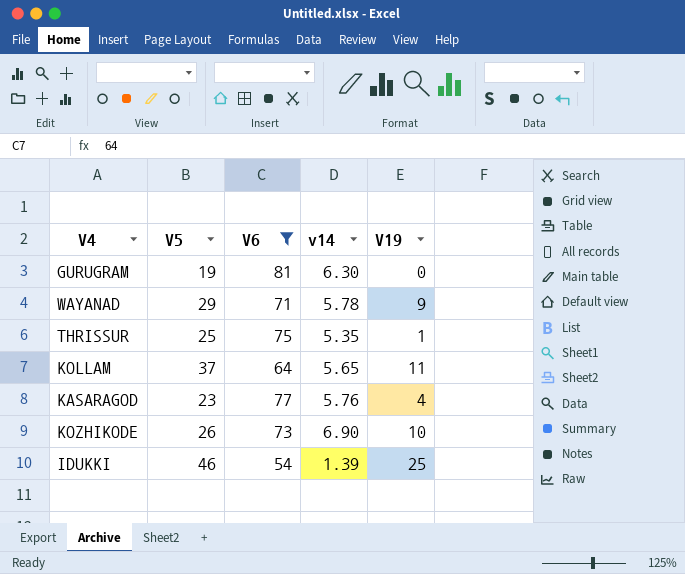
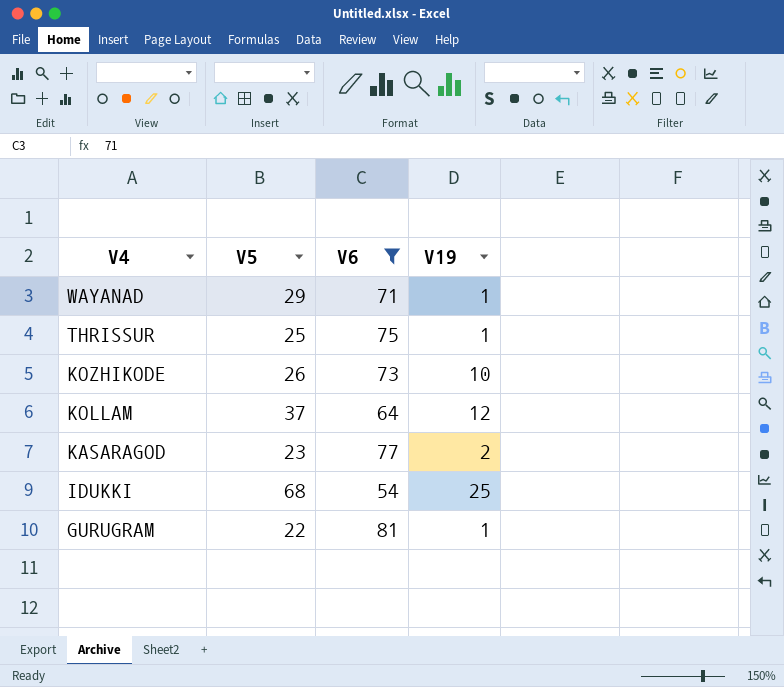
row order: none -> V4 descending
column v14 | position: 4 -> none
WAYANAD | V19: 9 -> 1
KOLLAM | V19: 11 -> 12
KASARAGOD | V19: 4 -> 2
IDUKKI | V5: 46 -> 68
GURUGRAM | V5: 19 -> 22
GURUGRAM | V19: 0 -> 1

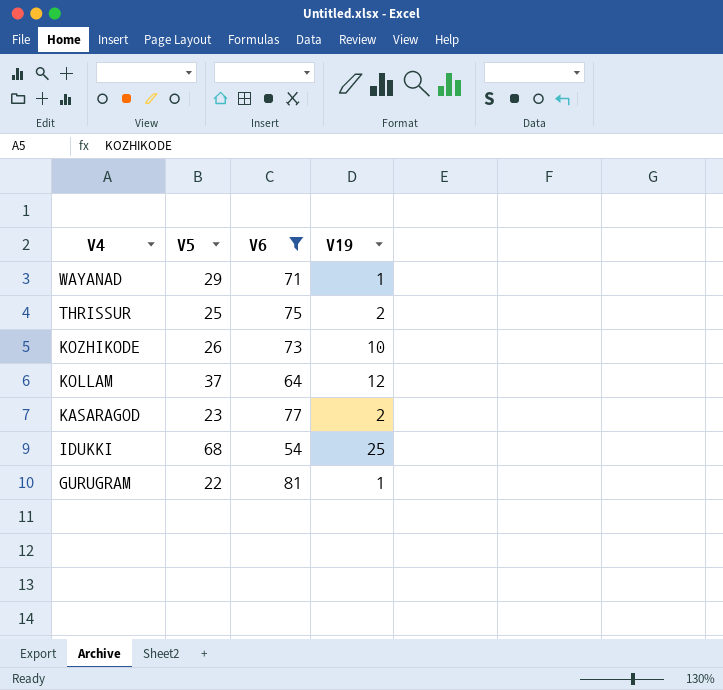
THRISSUR | V19: 1 -> 2

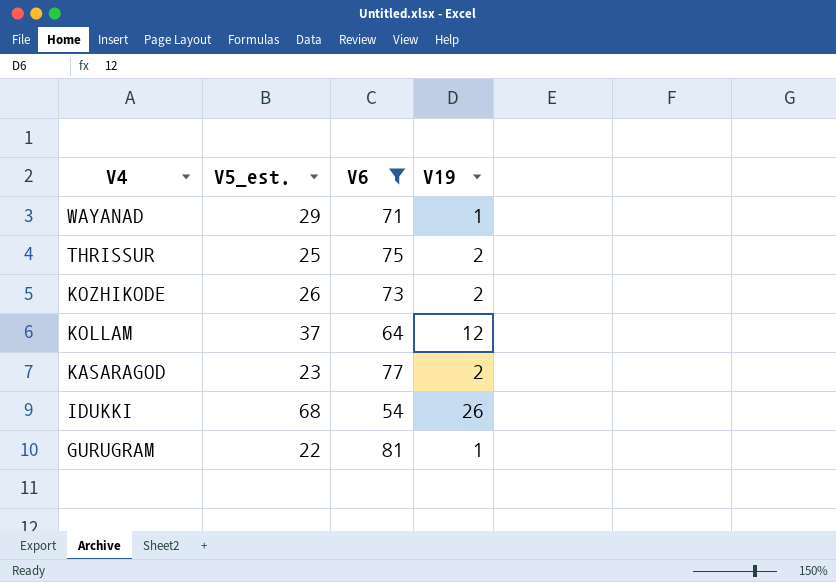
column name: V5 -> V5_est.
KOZHIKODE | V19: 10 -> 2
IDUKKI | V19: 25 -> 26

